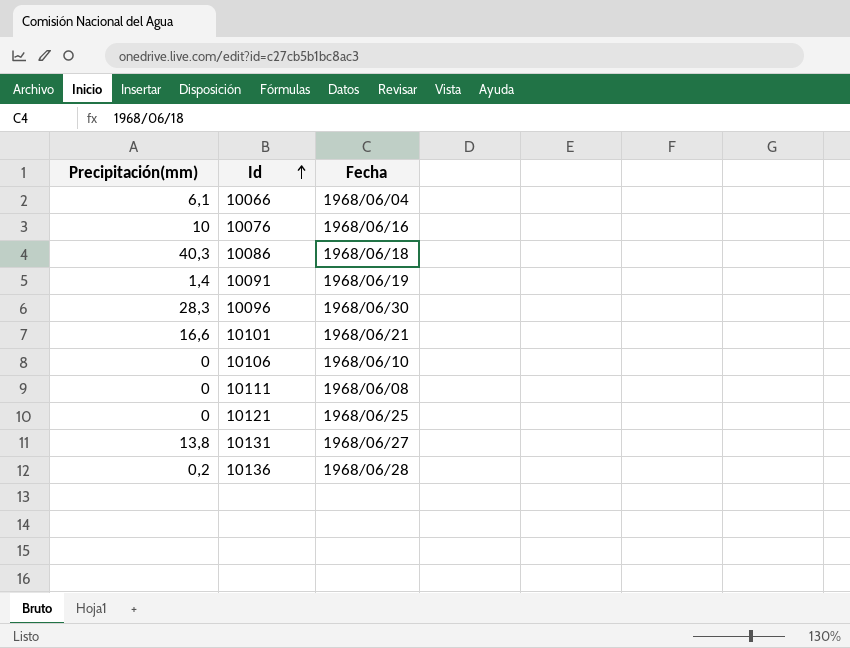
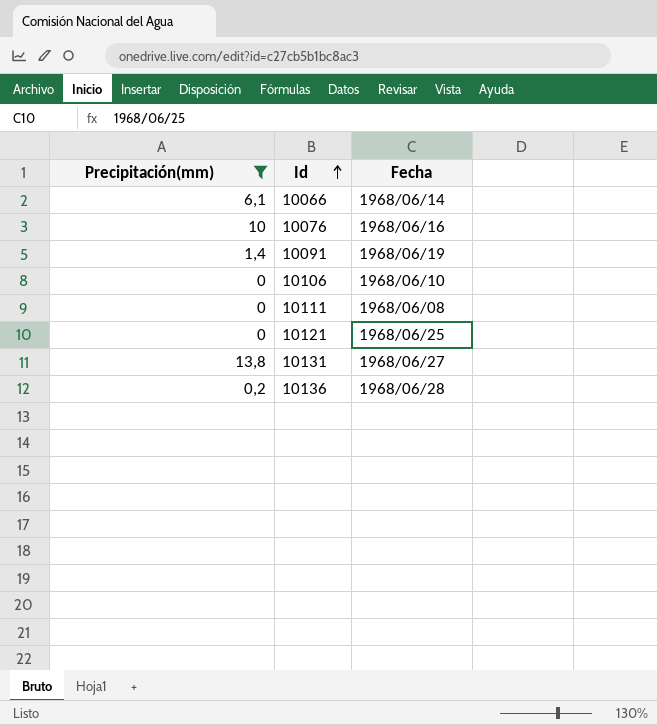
filter: none -> Precipitación(mm) <= 13,8
10066 | Fecha: 1968/06/04 -> 1968/06/14

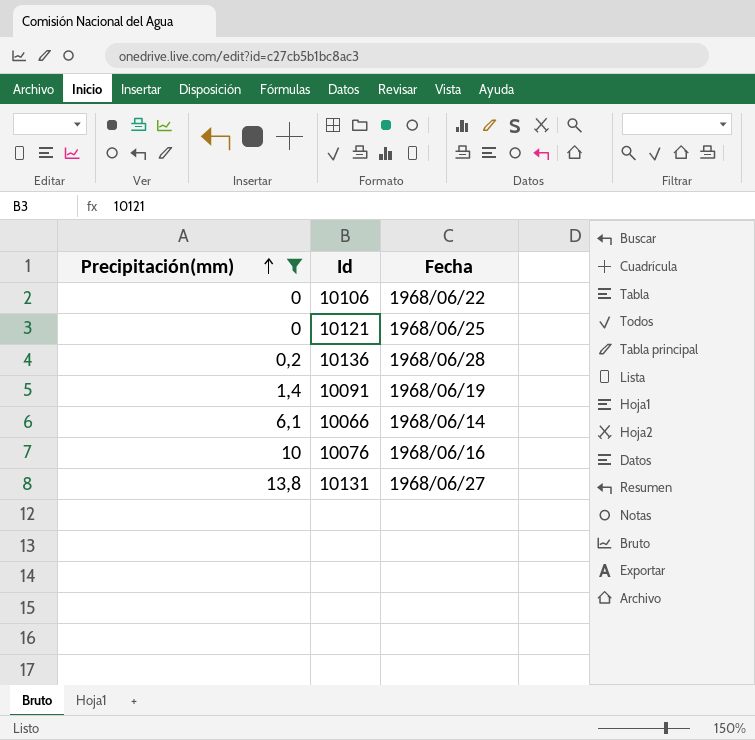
row order: Id ascending -> Precipitación(mm) ascending
row 10111: 0 | 1968/06/08 -> none
10106 | Fecha: 1968/06/10 -> 1968/06/22

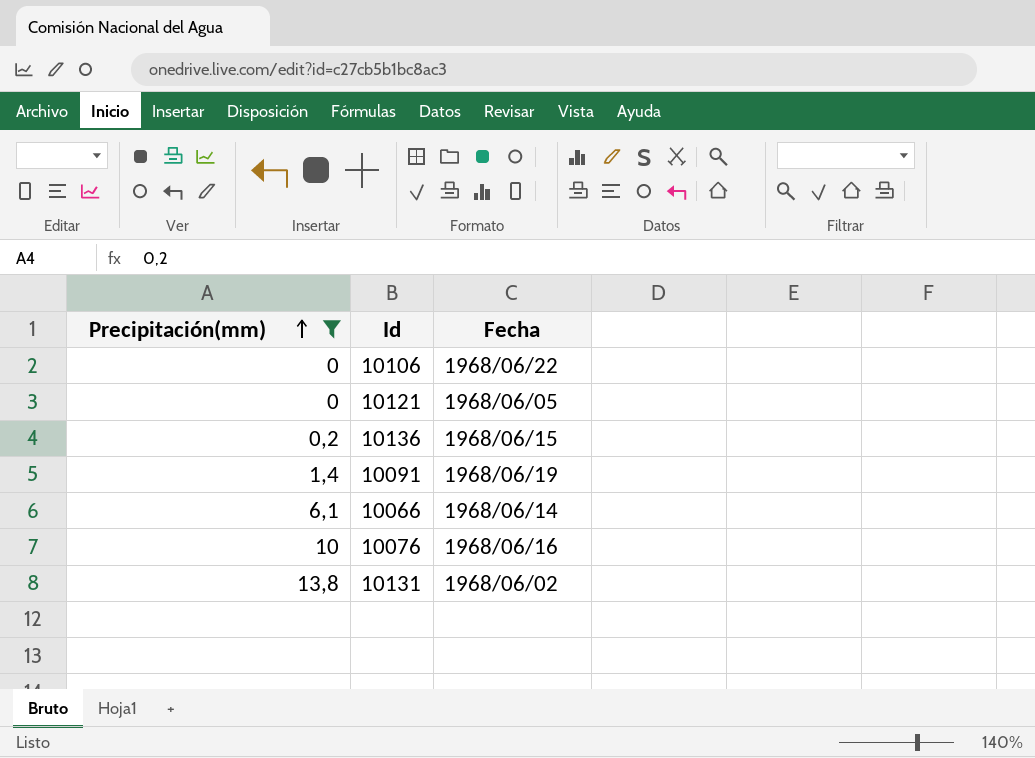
10121 | Fecha: 1968/06/25 -> 1968/06/05
10136 | Fecha: 1968/06/28 -> 1968/06/15
10131 | Fecha: 1968/06/27 -> 1968/06/02

